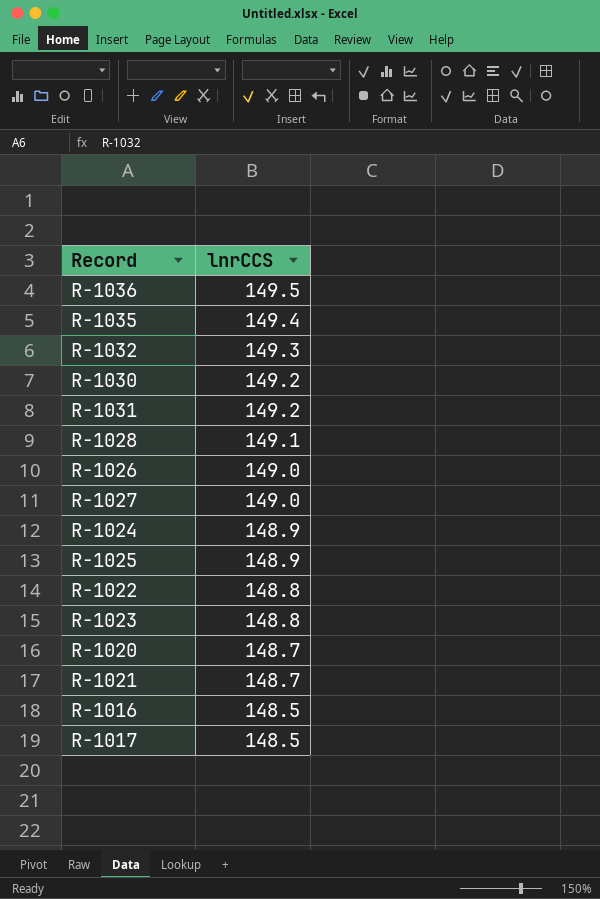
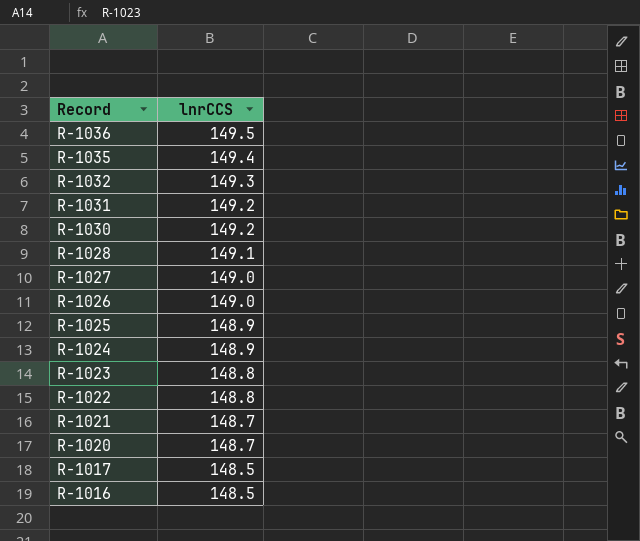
row order: lnrCCS descending -> Record descending

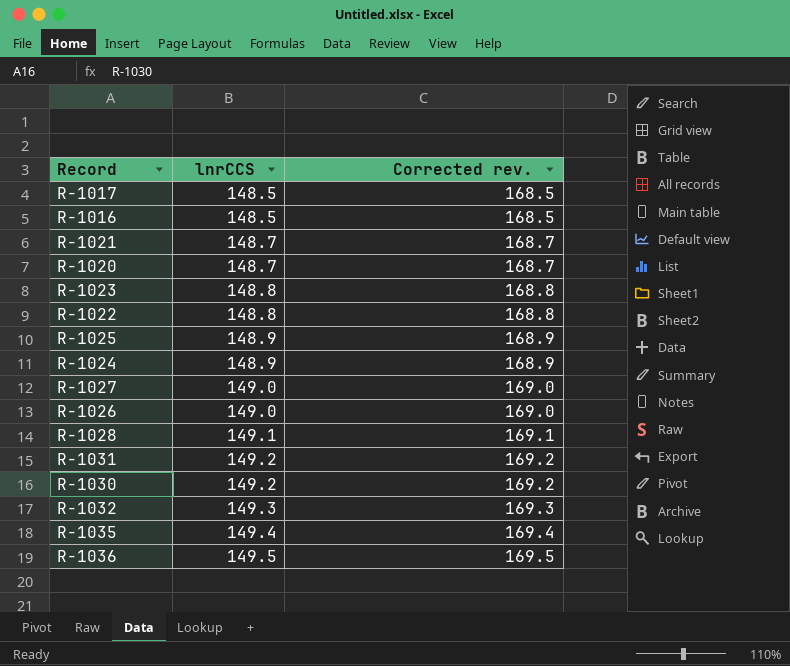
row order: Record descending -> lnrCCS ascending
column Corrected rev. | formula: none -> [lnrCCS] + 20

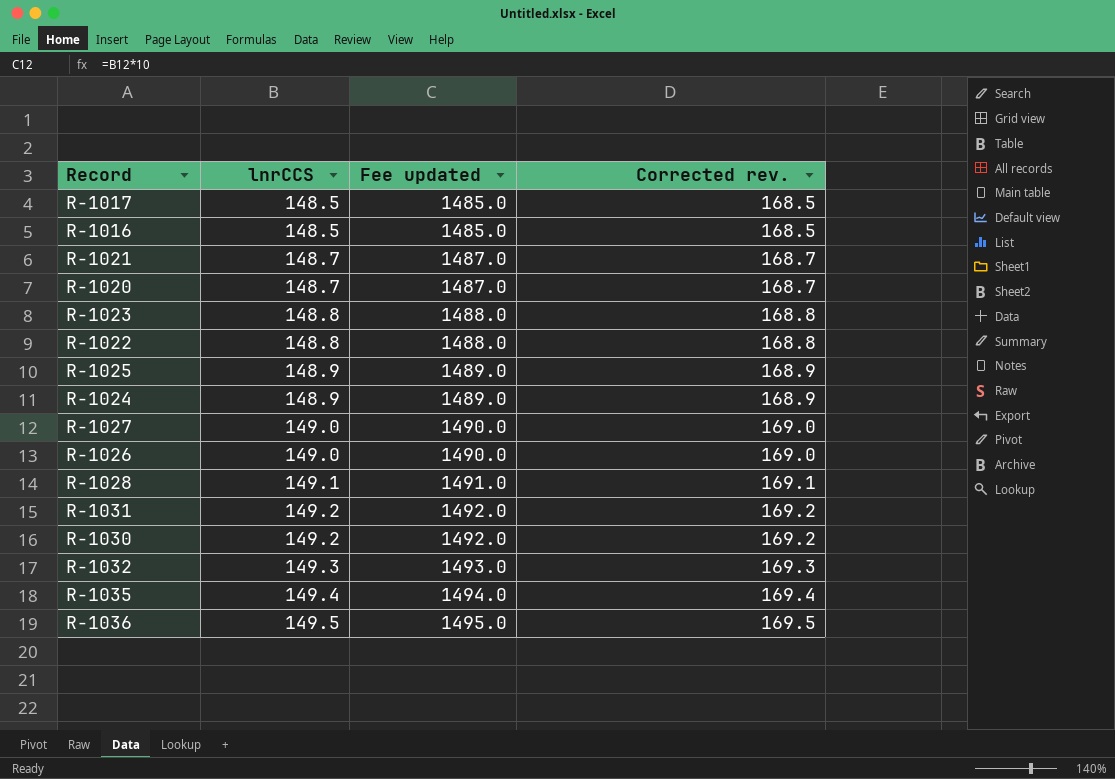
column Fee updated | formula: none -> [lnrCCS] * 10

